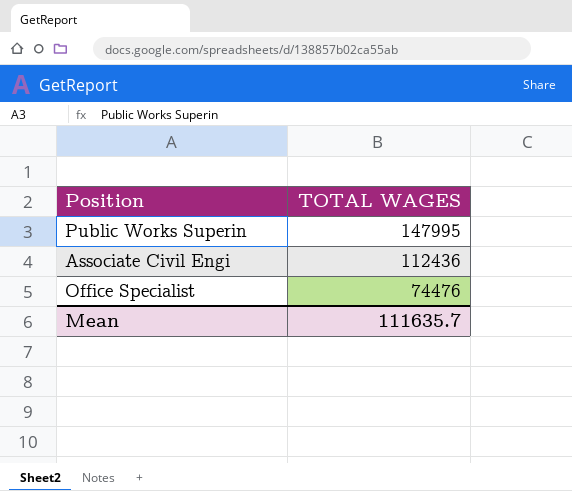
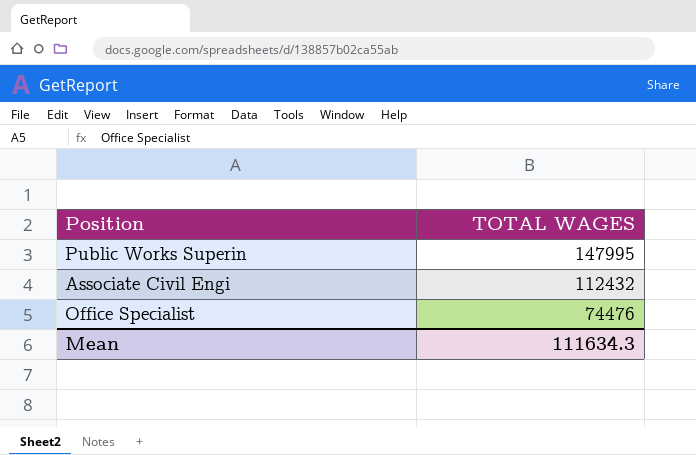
Associate Civil Engi | TOTAL WAGES: 112436 -> 112432
Mean | TOTAL WAGES: 111635.7 -> 111634.3

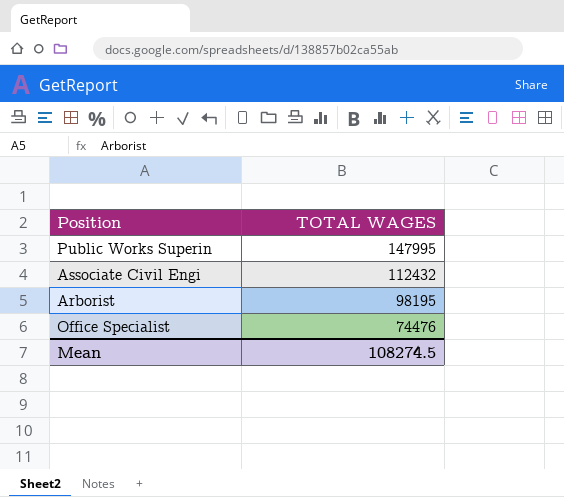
row Arborist: none -> 98195
Mean | TOTAL WAGES: 111634.3 -> 108274.5

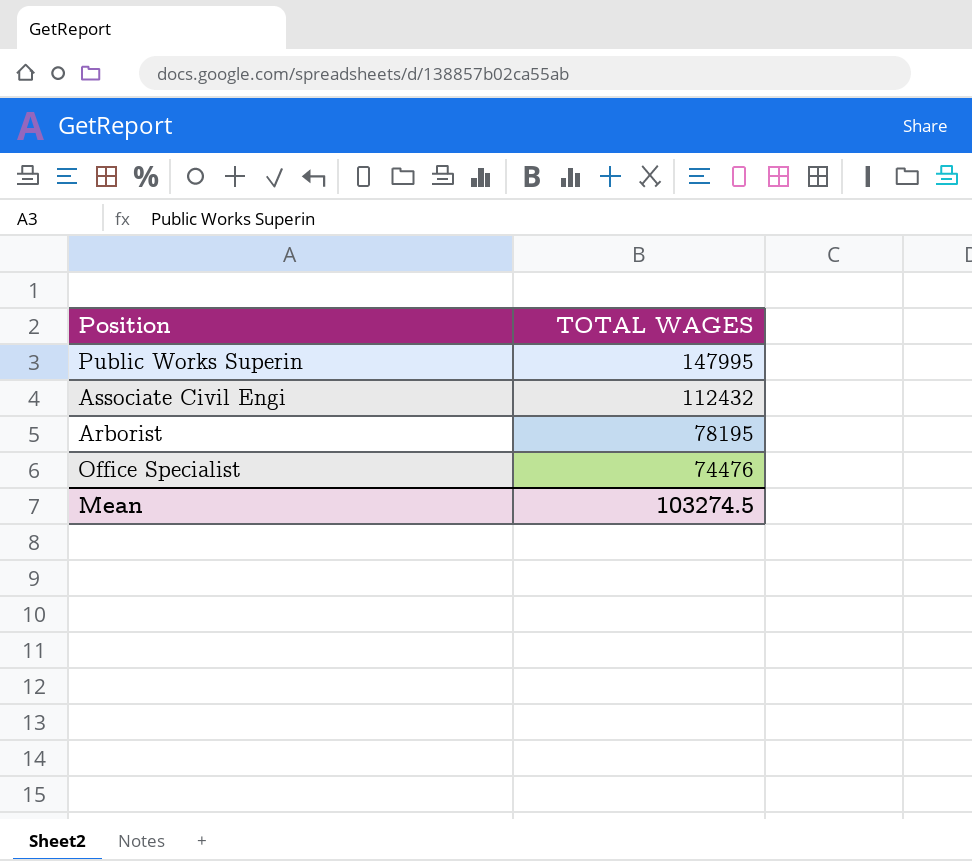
Arborist | TOTAL WAGES: 98195 -> 78195
Mean | TOTAL WAGES: 108274.5 -> 103274.5

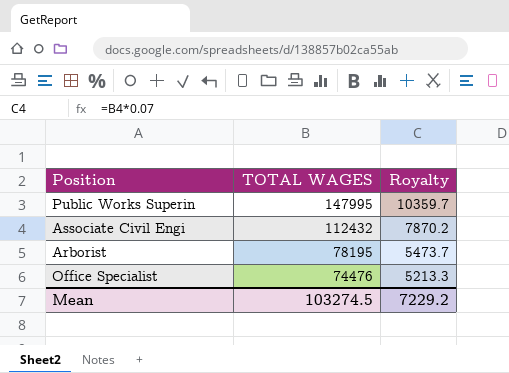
column Royalty | formula: none -> [TOTAL WAGES] * 0.07

